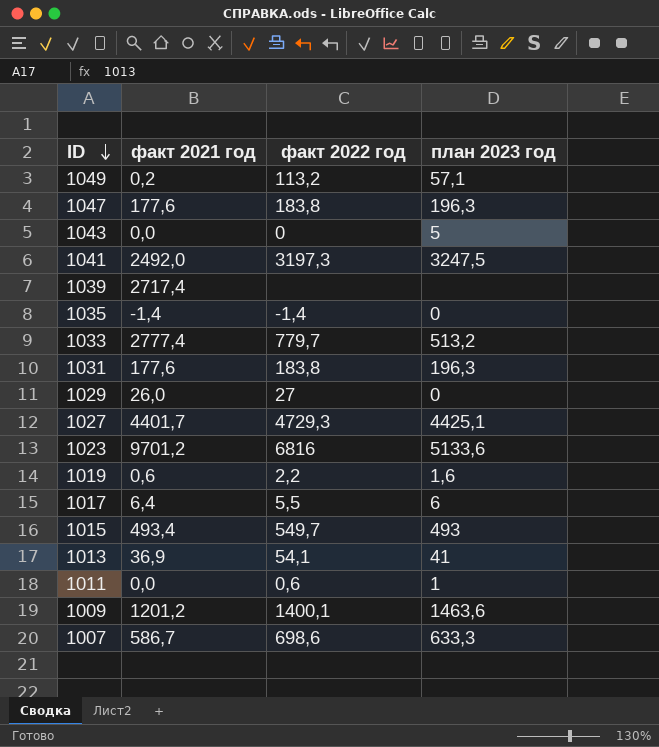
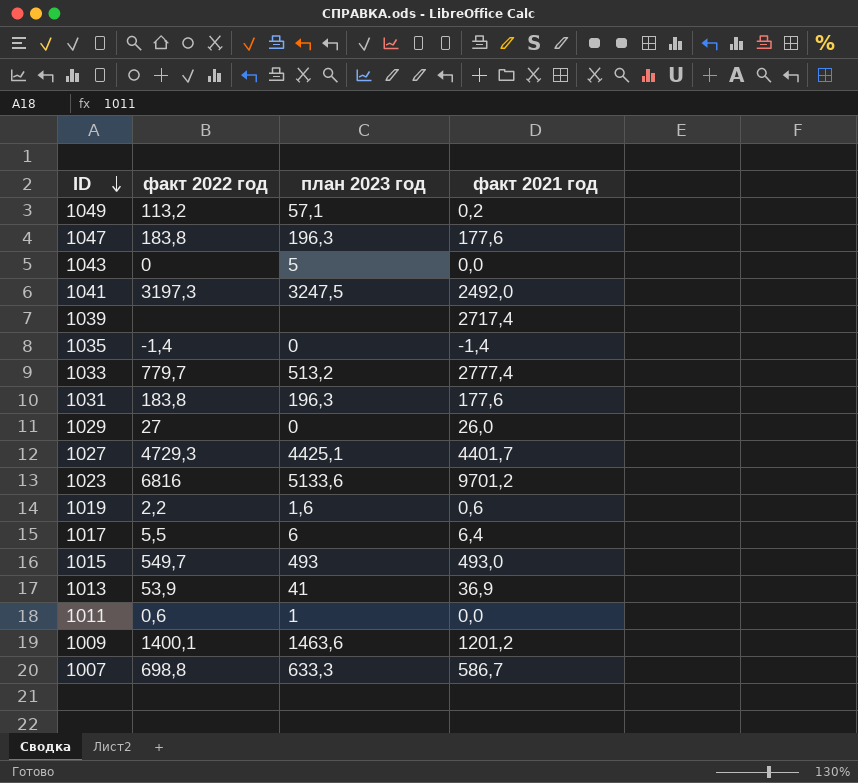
column факт 2021 год | position: 2 -> 4
1015 | факт 2021 год: 493,4 -> 493,0
1013 | факт 2022 год: 54,1 -> 53,9
1007 | факт 2022 год: 698,6 -> 698,8

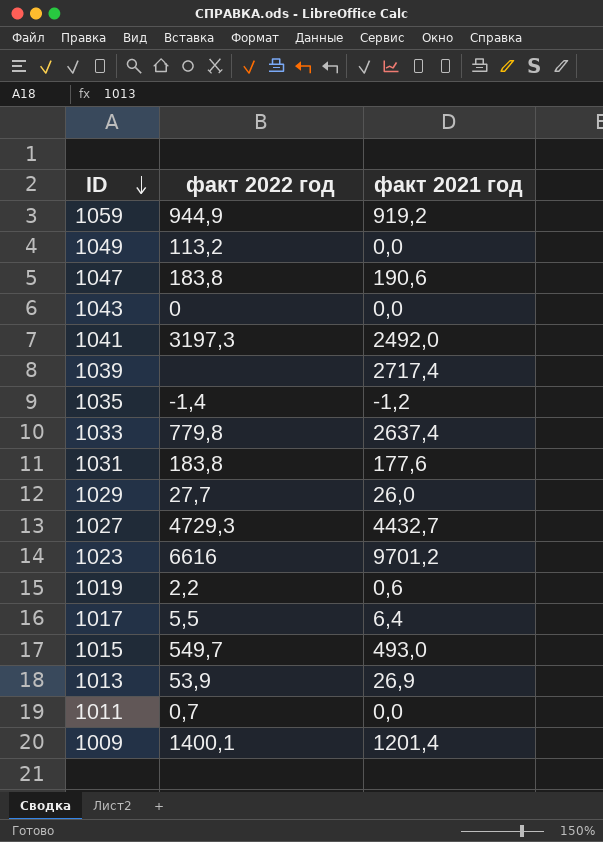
column план 2023 год | position: 3 -> none
row 1007: 698,8 | 633,3 | 586,7 -> none
row 1059: none -> 944,9 | 919,2
1049 | факт 2021 год: 0,2 -> 0,0
1047 | факт 2021 год: 177,6 -> 190,6
1035 | факт 2021 год: -1,4 -> -1,2
1033 | факт 2022 год: 779,7 -> 779,8
1033 | факт 2021 год: 2777,4 -> 2637,4
1029 | факт 2022 год: 27 -> 27,7
1027 | факт 2021 год: 4401,7 -> 4432,7
1023 | факт 2022 год: 6816 -> 6616
1013 | факт 2021 год: 36,9 -> 26,9
1011 | факт 2022 год: 0,6 -> 0,7
1009 | факт 2021 год: 1201,2 -> 1201,4

